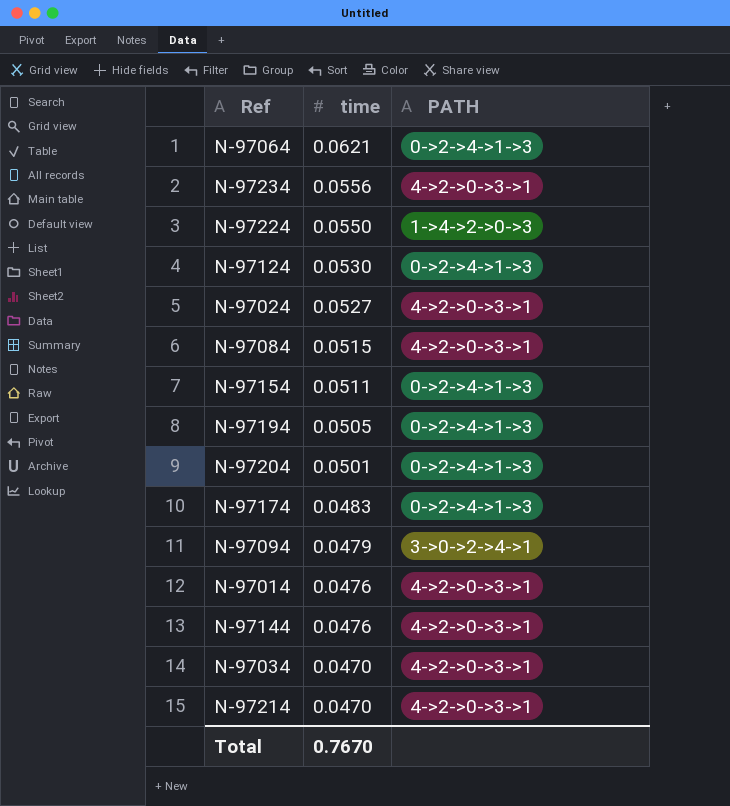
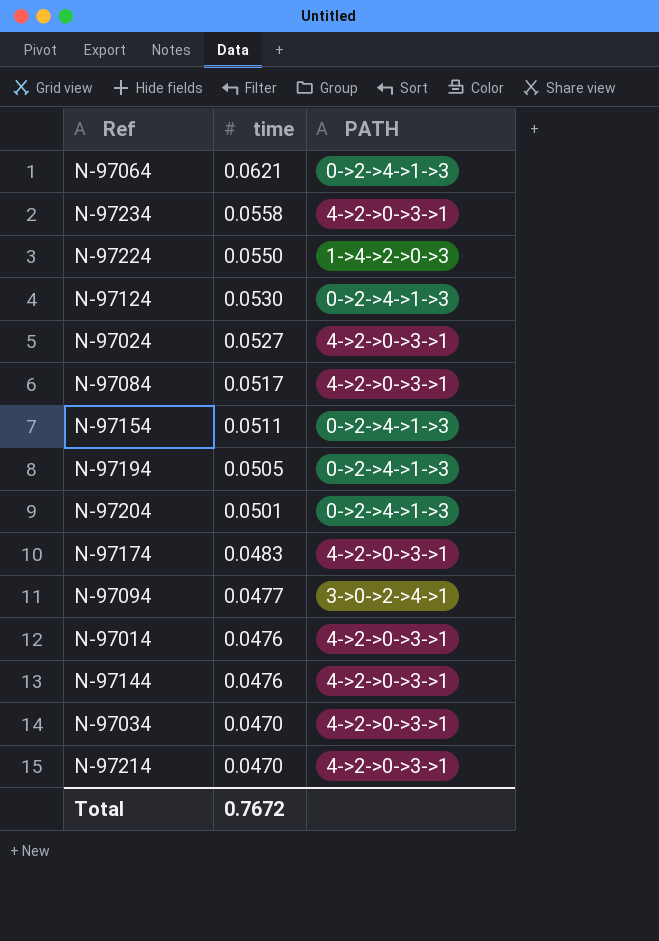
N-97234 | time: 0.0556 -> 0.0558
N-97084 | time: 0.0515 -> 0.0517
N-97174 | PATH: 0->2->4->1->3 -> 4->2->0->3->1
N-97094 | time: 0.0479 -> 0.0477
Total | time: 0.7670 -> 0.7672

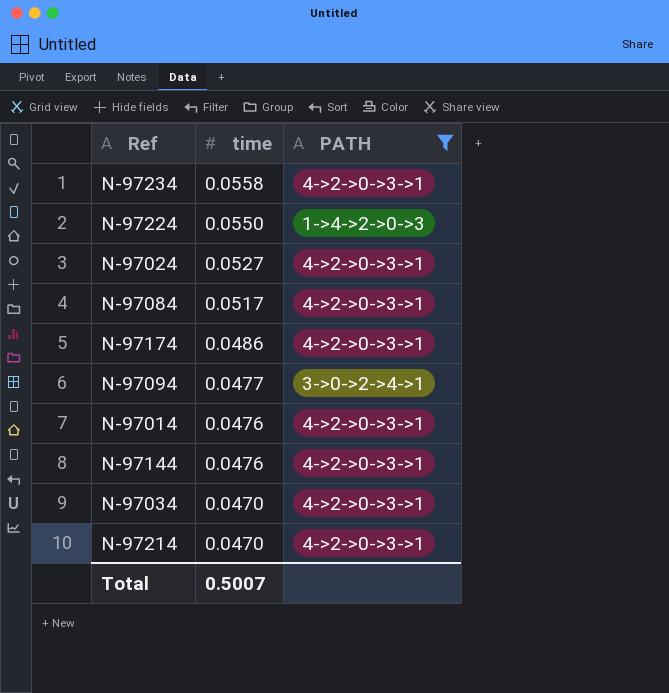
filter: none -> PATH != 0->2->4->1->3
N-97174 | time: 0.0483 -> 0.0486
Total | time: 0.7672 -> 0.5007

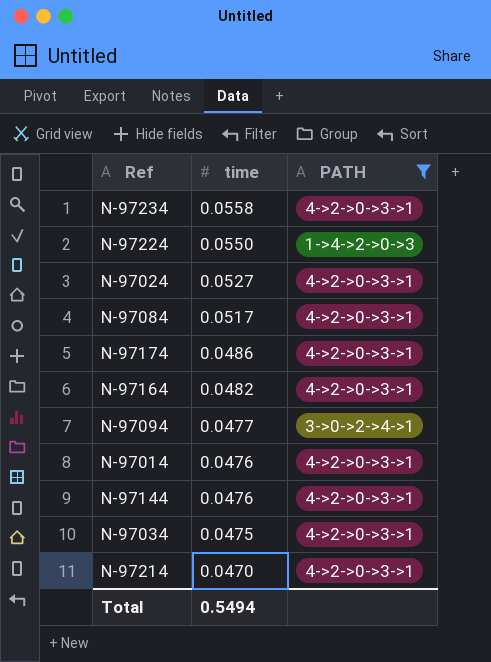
row N-97164: none -> 0.0482 | 4->2->0->3->1
N-97034 | time: 0.0470 -> 0.0475
Total | time: 0.5007 -> 0.5494

